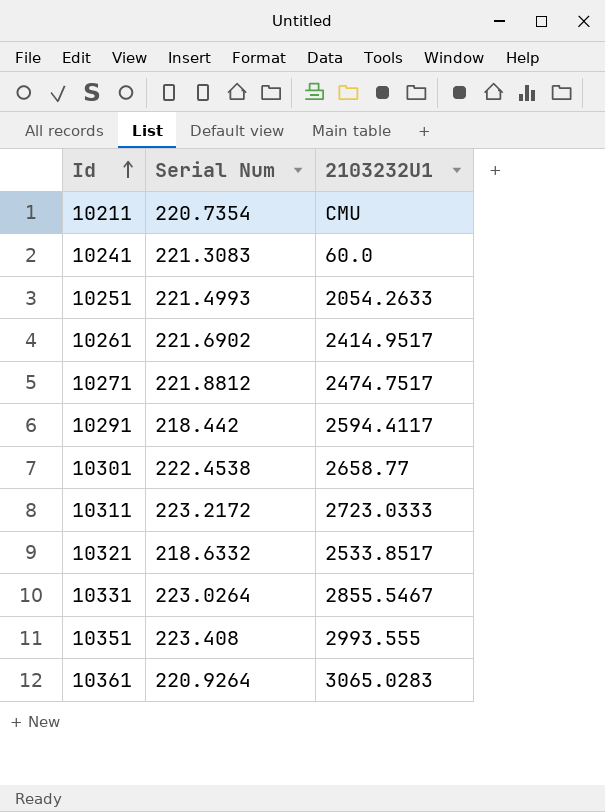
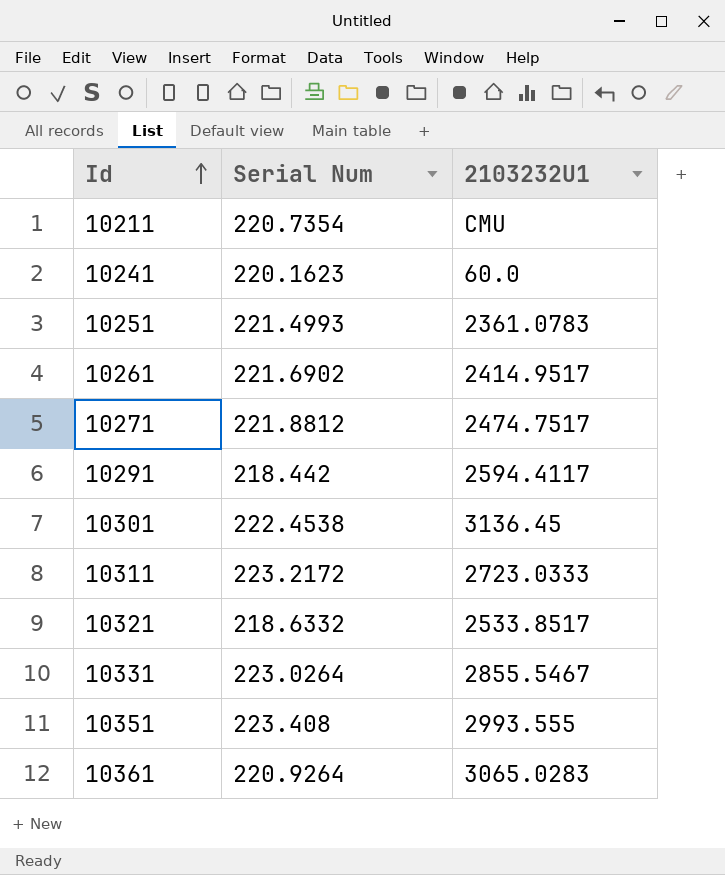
10241 | Serial Num: 221.3083 -> 220.1623
10251 | 2103232U1: 2054.2633 -> 2361.0783
10301 | 2103232U1: 2658.77 -> 3136.45

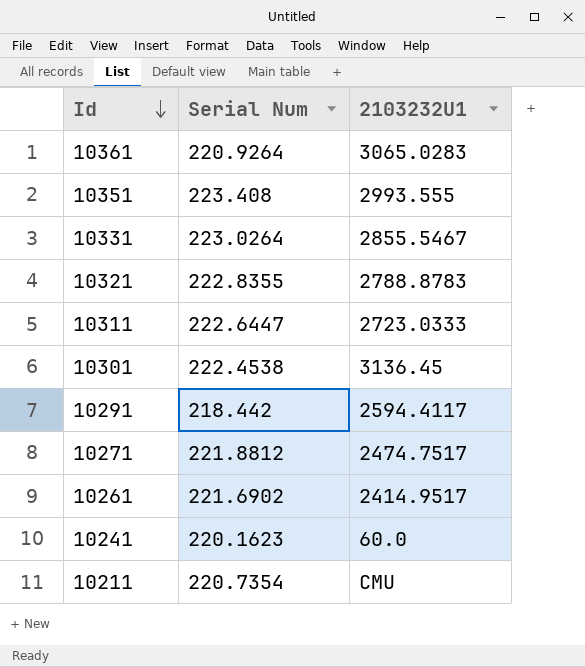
row order: Id ascending -> Id descending
row 10251: 221.4993 | 2361.0783 -> none
10321 | Serial Num: 218.6332 -> 222.8355
10321 | 2103232U1: 2533.8517 -> 2788.8783
10311 | Serial Num: 223.2172 -> 222.6447

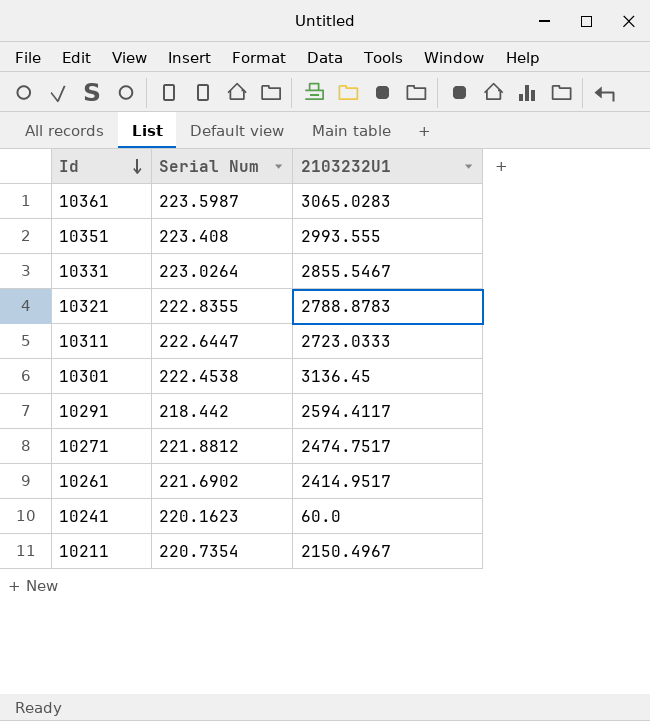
10361 | Serial Num: 220.9264 -> 223.5987
10211 | 2103232U1: CMU -> 2150.4967

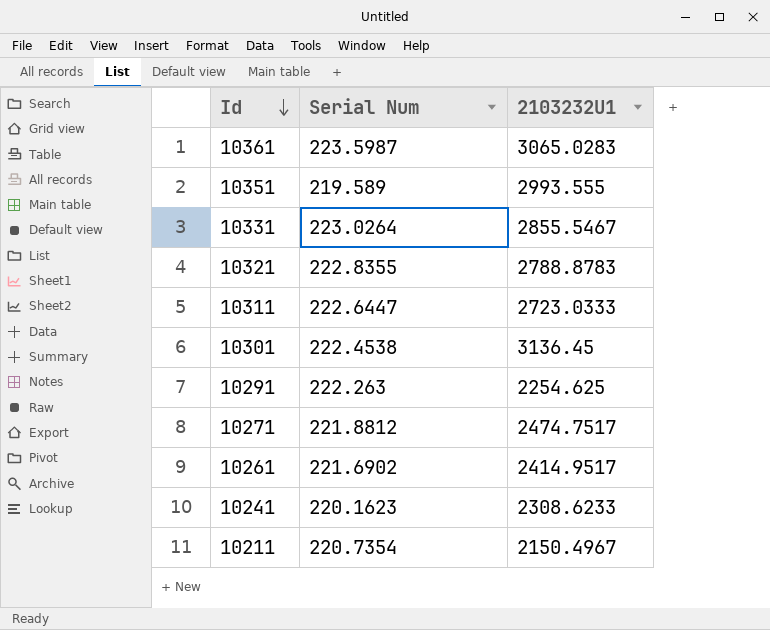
10351 | Serial Num: 223.408 -> 219.589
10291 | Serial Num: 218.442 -> 222.263
10291 | 2103232U1: 2594.4117 -> 2254.625
10241 | 2103232U1: 60.0 -> 2308.6233

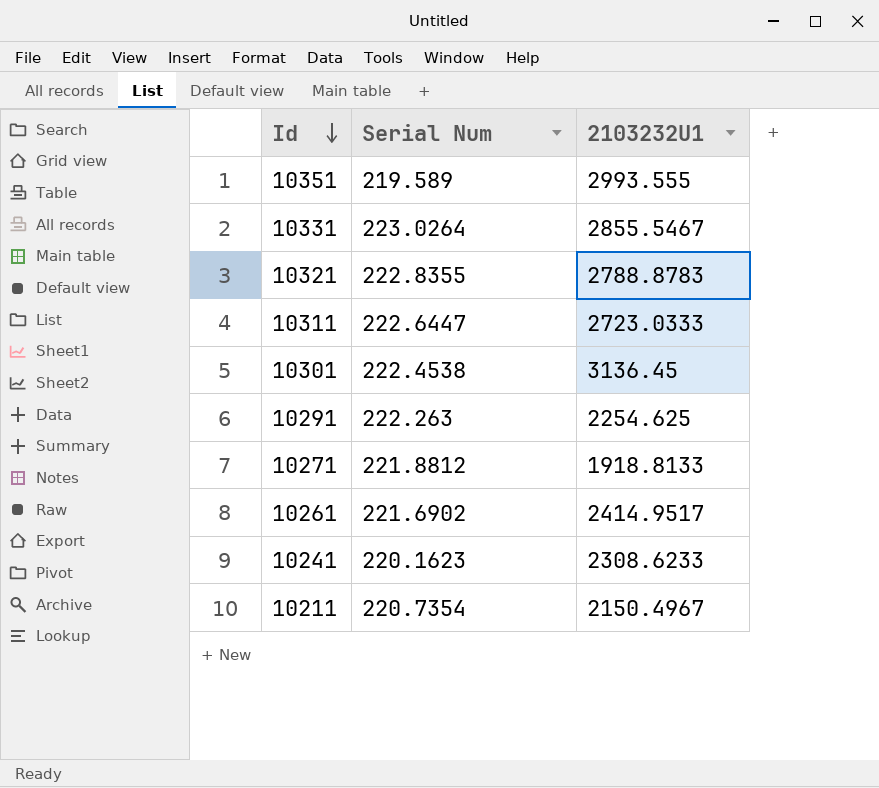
row 10361: 223.5987 | 3065.0283 -> none
10271 | 2103232U1: 2474.7517 -> 1918.8133

